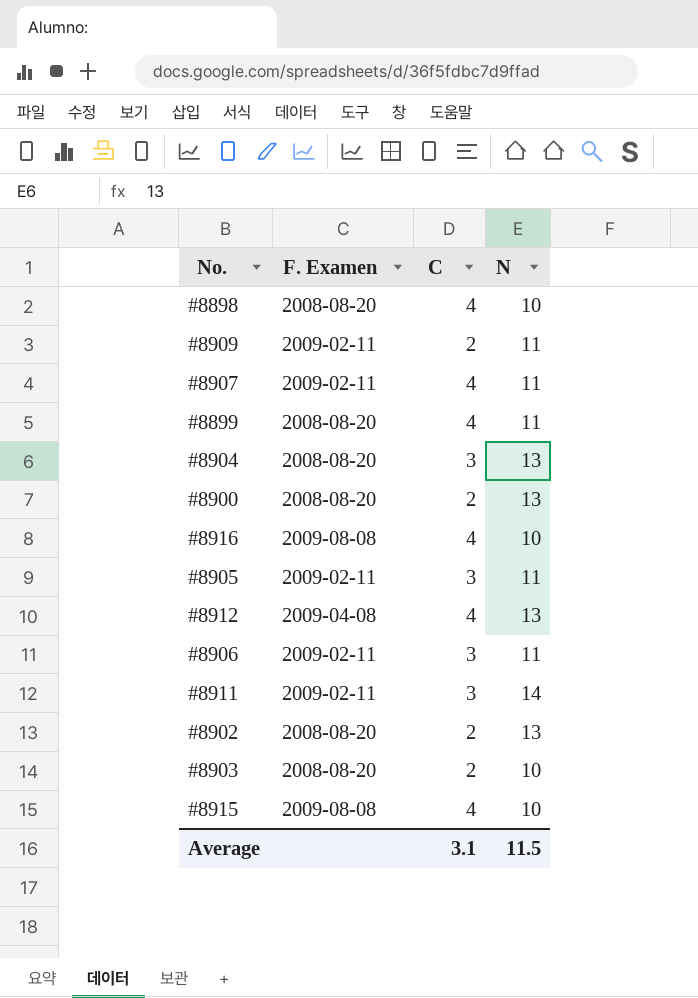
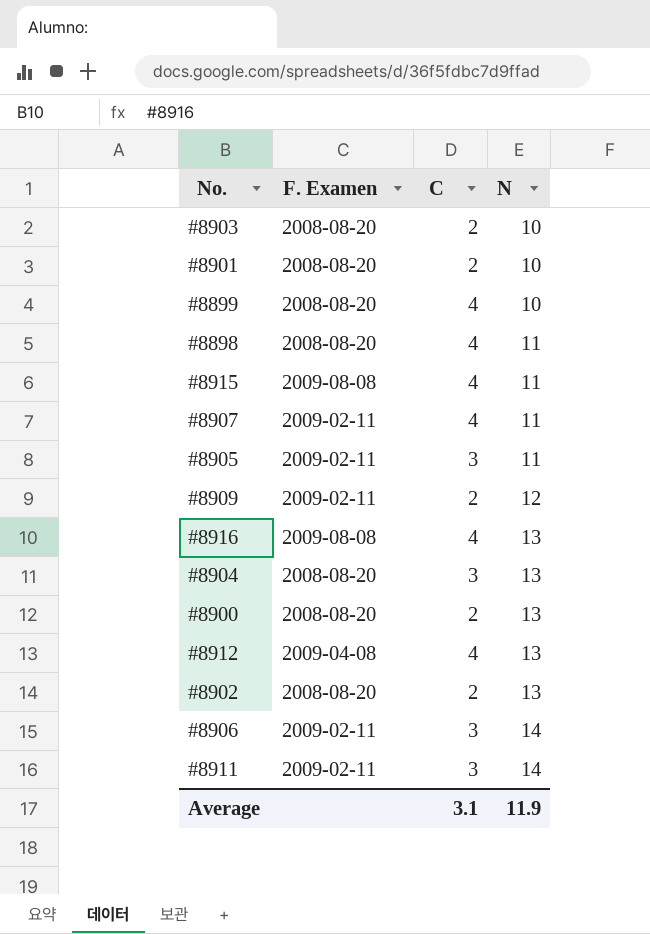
row order: none -> N ascending
row #8901: none -> 2008-08-20 | 2 | 10
#8899 | N: 11 -> 10
#8898 | N: 10 -> 11
#8915 | N: 10 -> 11
#8909 | N: 11 -> 12
#8916 | N: 10 -> 13
#8906 | N: 11 -> 14
Average | N: 11.5 -> 11.9

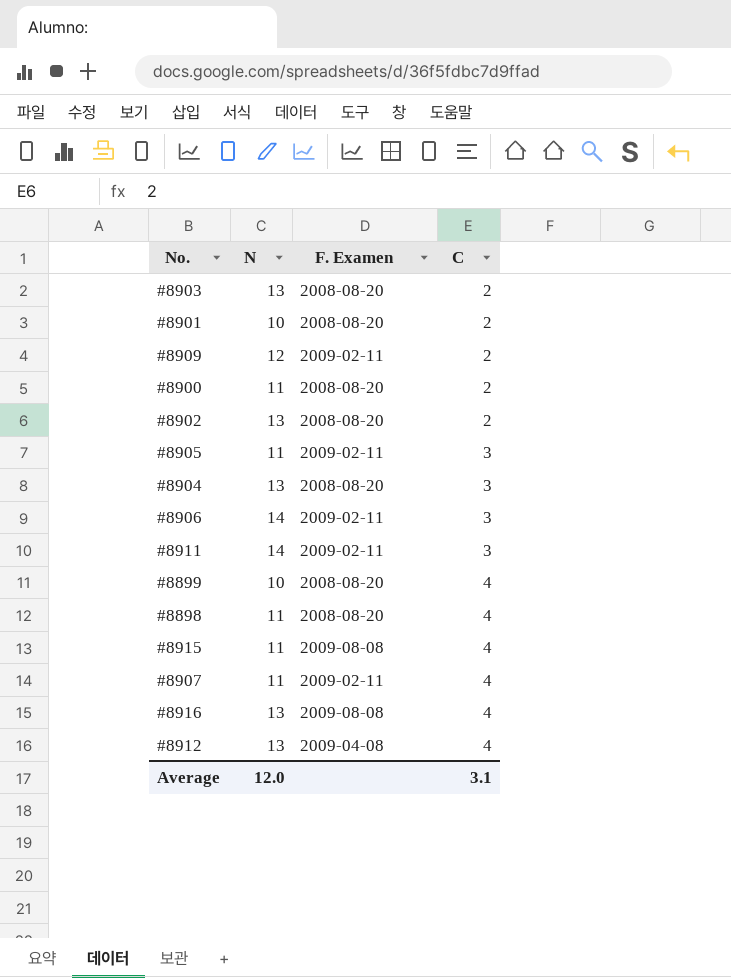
row order: N ascending -> C ascending
column N | position: 4 -> 2
#8903 | N: 10 -> 13
#8900 | N: 13 -> 11
Average | N: 11.9 -> 12.0

